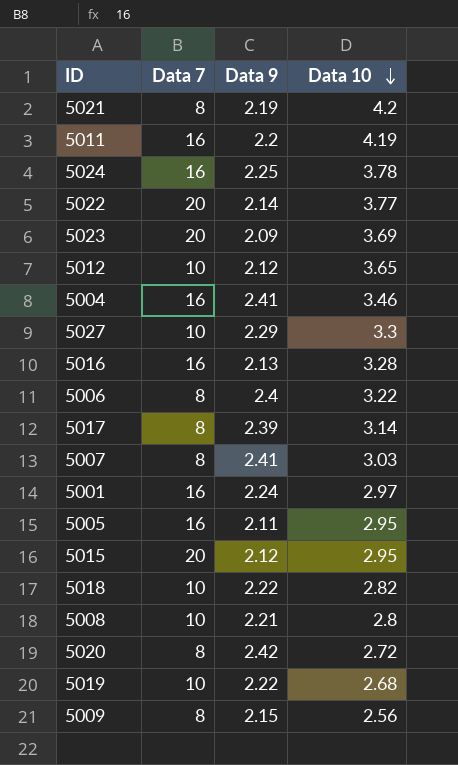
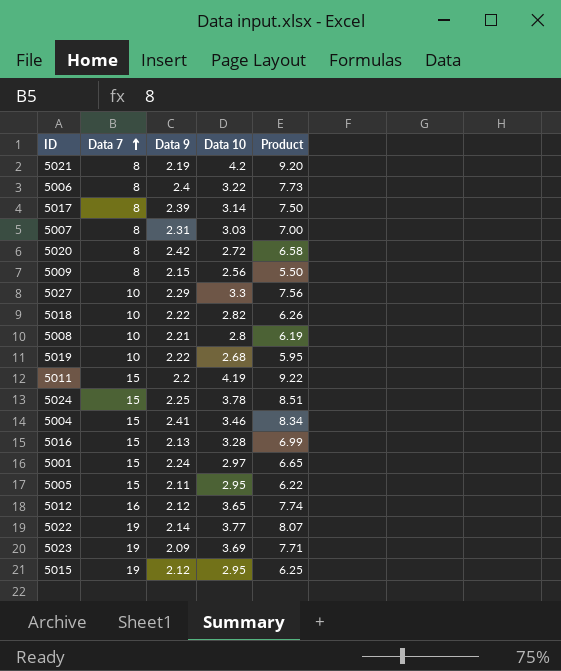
row order: Data 10 descending -> Data 7 ascending
column Product | formula: none -> [Data 9] * [Data 10]
5007 | Data 9: 2.41 -> 2.31
5011 | Data 7: 16 -> 15
5024 | Data 7: 16 -> 15
5004 | Data 7: 16 -> 15
5016 | Data 7: 16 -> 15
5001 | Data 7: 16 -> 15
5005 | Data 7: 16 -> 15
5012 | Data 7: 10 -> 16
5022 | Data 7: 20 -> 19
5023 | Data 7: 20 -> 19
5015 | Data 7: 20 -> 19

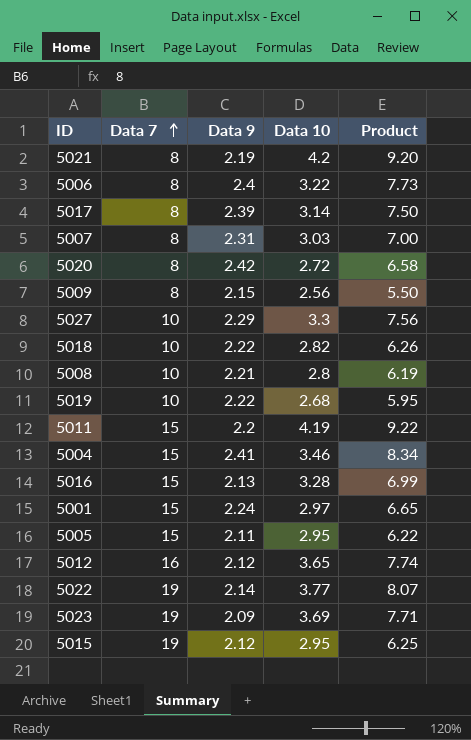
row 5024: 15 | 2.25 | 3.78 | 8.51 -> none

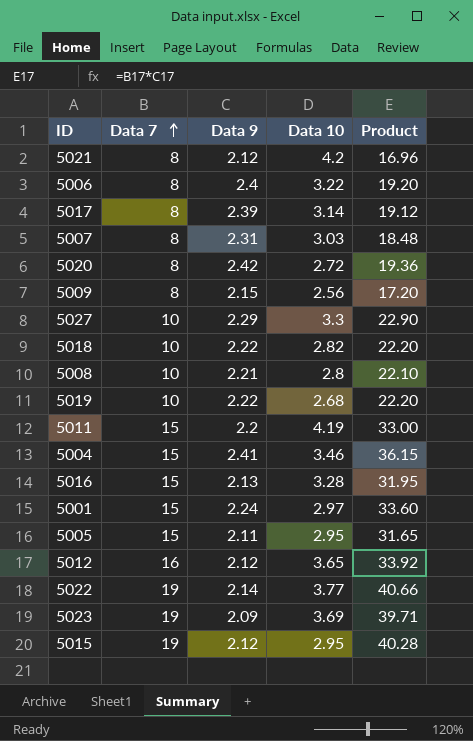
column Product | formula: [Data 9] * [Data 10] -> [Data 7] * [Data 9]
5021 | Data 9: 2.19 -> 2.12

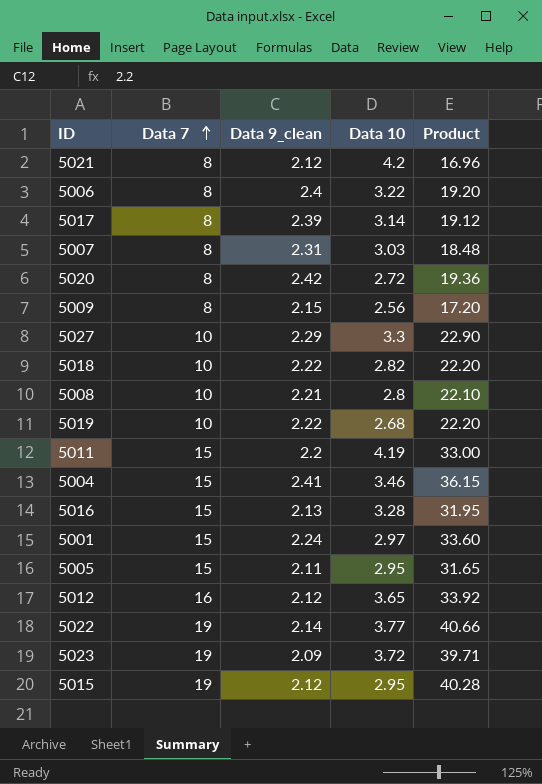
column name: Data 9 -> Data 9_clean
5023 | Data 10: 3.69 -> 3.72

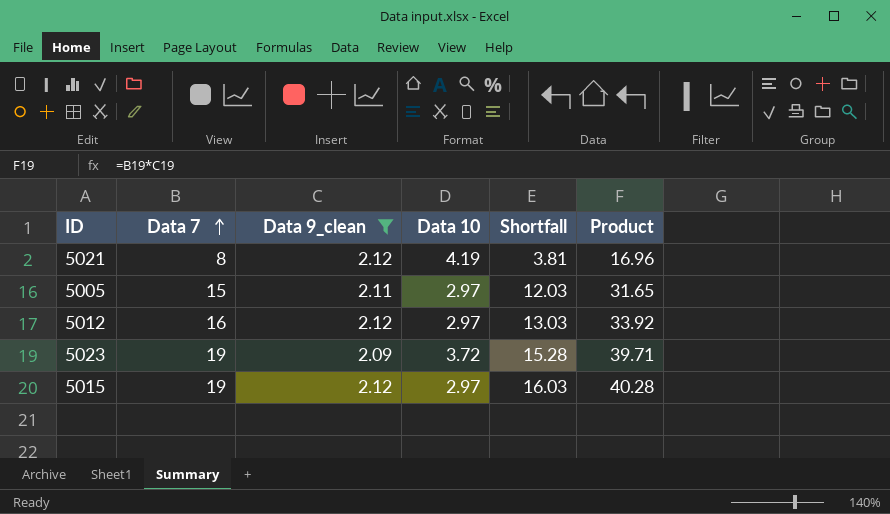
filter: none -> Data 9_clean <= 2.12
column Shortfall | formula: none -> [Data 7] - [Data 10]
5021 | Data 10: 4.2 -> 4.19
5005 | Data 10: 2.95 -> 2.97
5012 | Data 10: 3.65 -> 2.97
5015 | Data 10: 2.95 -> 2.97

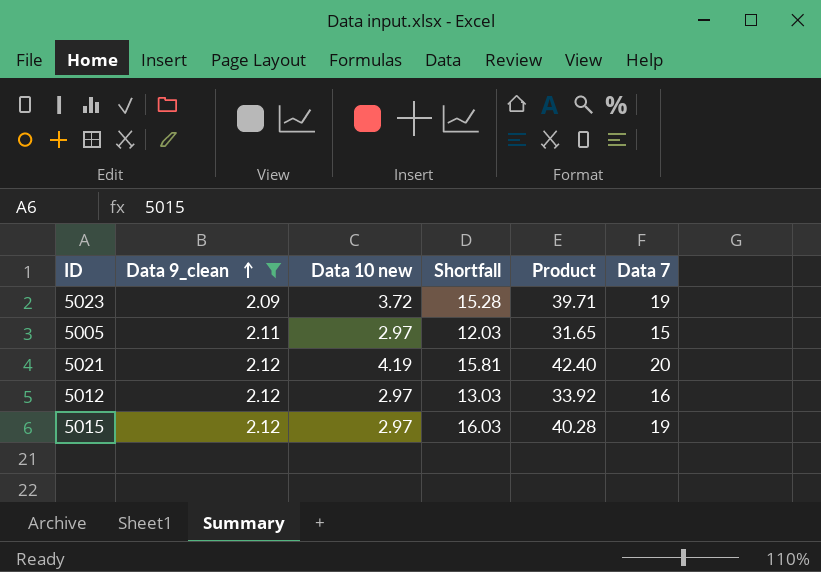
row order: Data 7 ascending -> Data 9_clean ascending
column name: Data 10 -> Data 10 new
column Data 7 | position: 2 -> 6
5021 | Shortfall: 3.81 -> 15.81
5021 | Product: 16.96 -> 42.40
5021 | Data 7: 8 -> 20

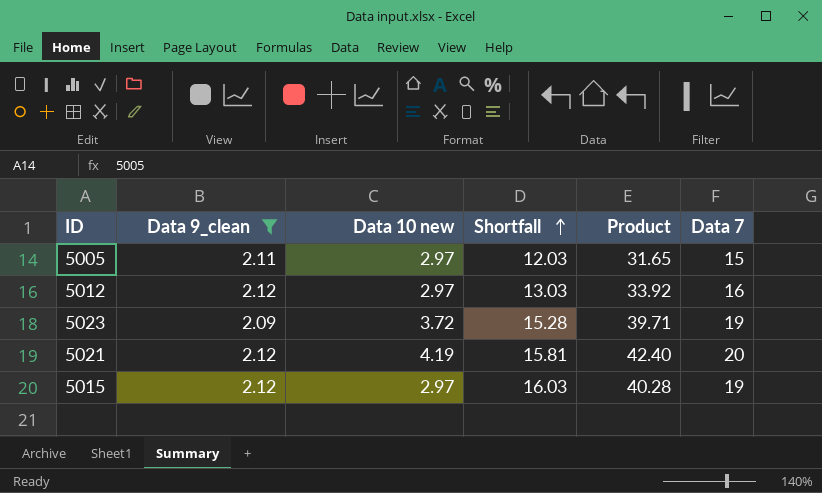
row order: Data 9_clean ascending -> Shortfall ascending

